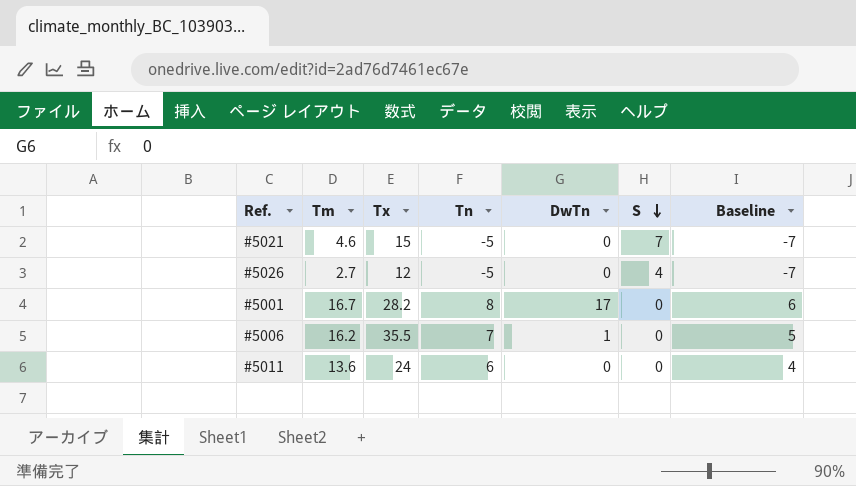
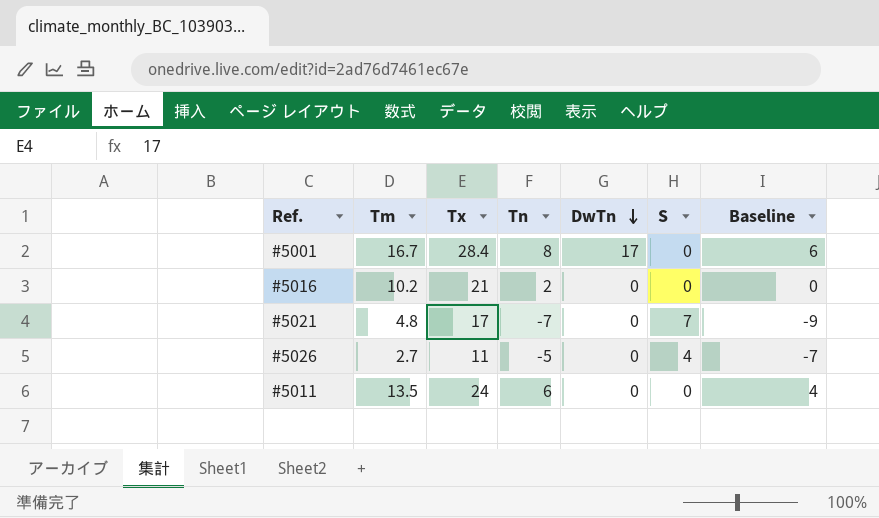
row order: S descending -> DwTn descending
row #5006: 16.2 | 35.5 | 7 | 1 | 0 | 5 -> none
#5001 | Tx: 28.2 -> 28.4
row #5016: none -> 10.2 | 21 | 2 | 0 | 0 | 0
#5021 | Tm: 4.6 -> 4.8
#5021 | Tx: 15 -> 17
#5021 | Tn: -5 -> -7
#5021 | Baseline: -7 -> -9
#5026 | Tx: 12 -> 11
#5011 | Tm: 13.6 -> 13.5

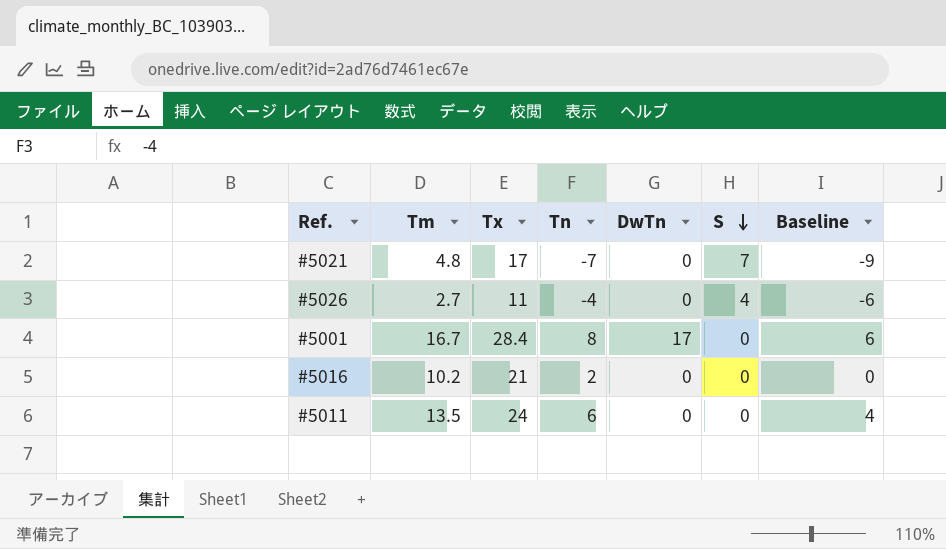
row order: DwTn descending -> S descending
#5026 | Tn: -5 -> -4
#5026 | Baseline: -7 -> -6

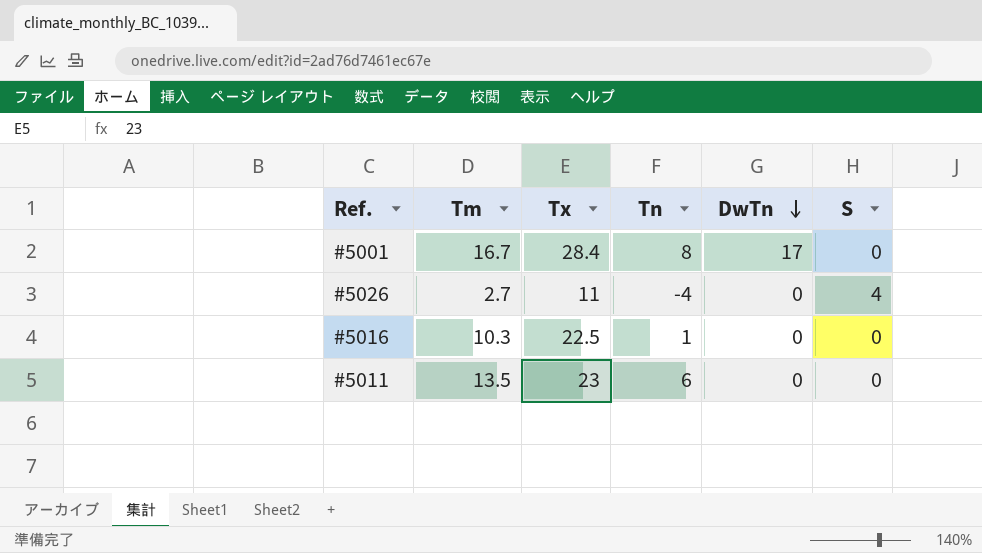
row order: S descending -> DwTn descending
column Baseline | formula: [Tn] - 2 -> none
row #5021: 4.8 | 17 | -7 | 0 | 7 | -9 -> none
#5016 | Tm: 10.2 -> 10.3
#5016 | Tx: 21 -> 22.5
#5016 | Tn: 2 -> 1
#5011 | Tx: 24 -> 23

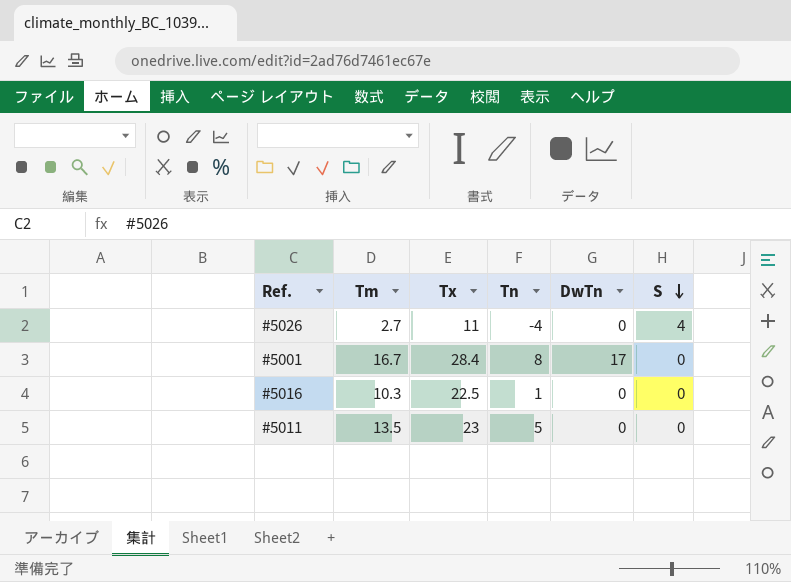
row order: DwTn descending -> S descending
#5011 | Tn: 6 -> 5

